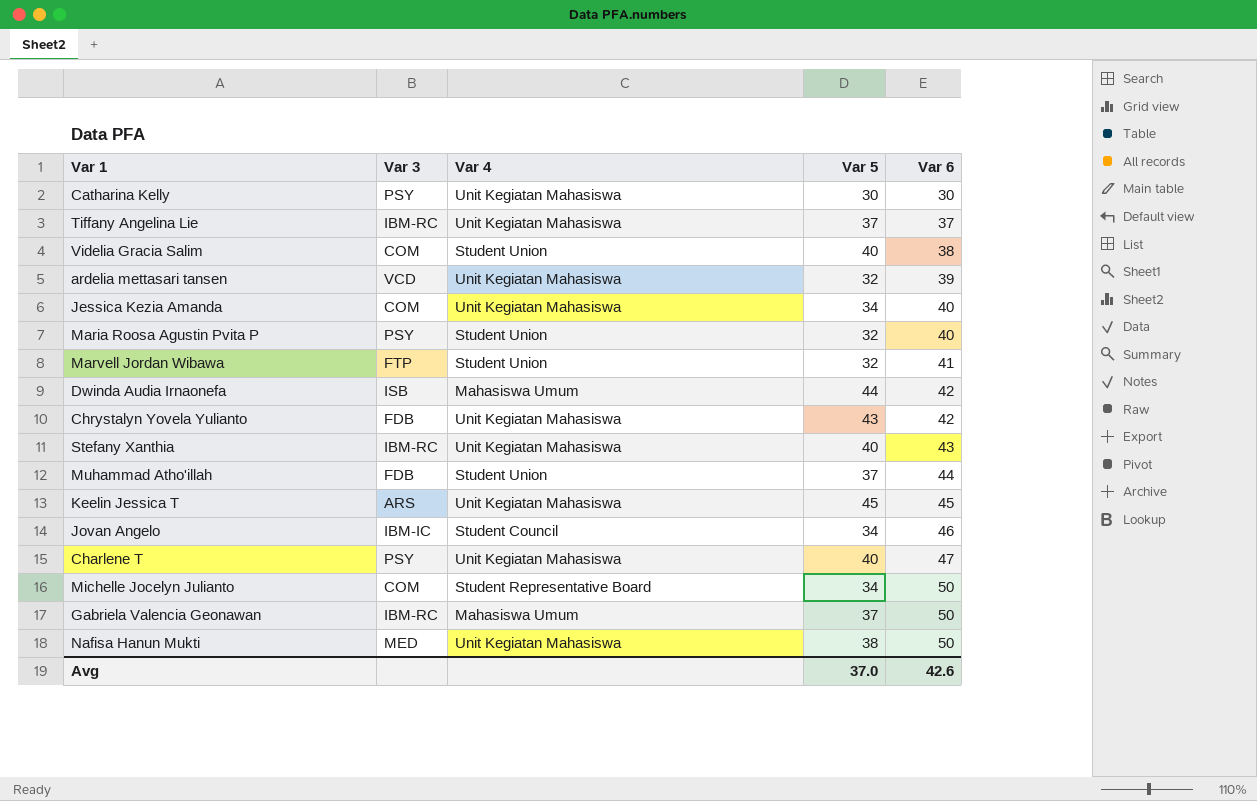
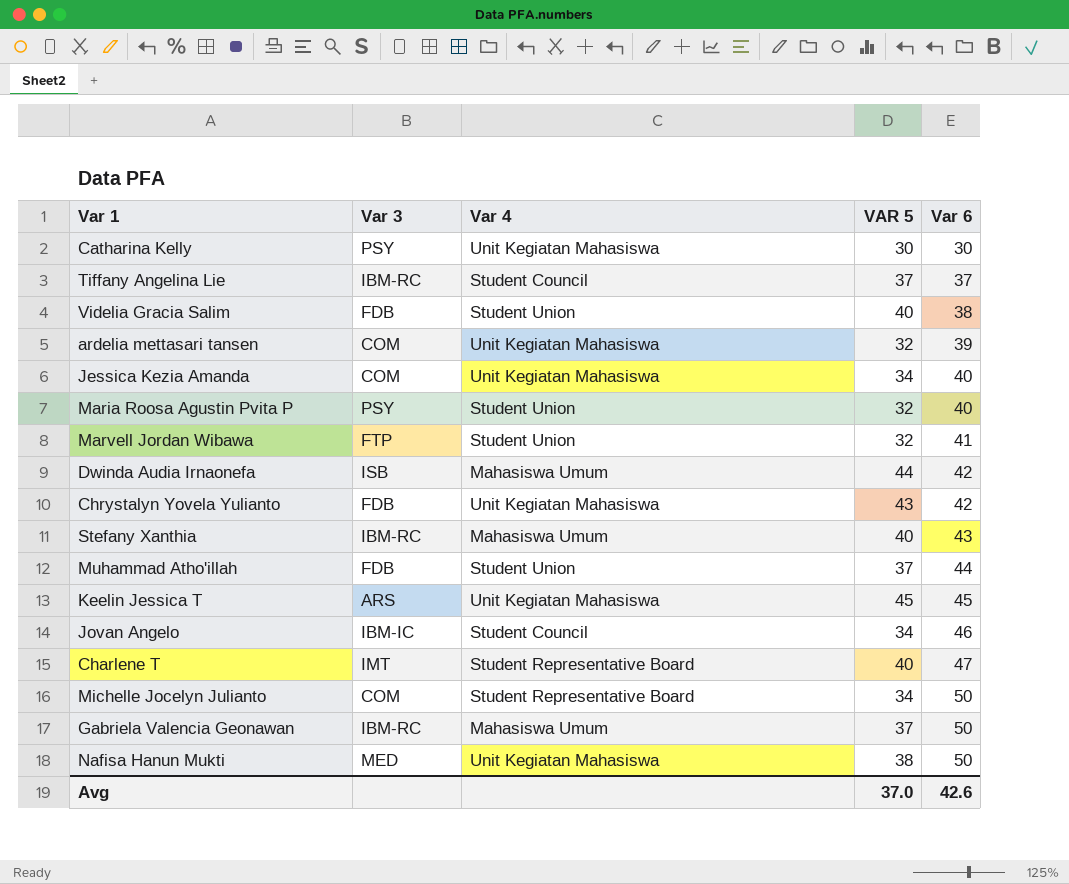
column name: Var 5 -> VAR 5
Tiffany Angelina Lie | Var 4: Unit Kegiatan Mahasiswa -> Student Council
Videlia Gracia Salim | Var 3: COM -> FDB
ardelia mettasari tansen | Var 3: VCD -> COM
Stefany Xanthia | Var 4: Unit Kegiatan Mahasiswa -> Mahasiswa Umum
Charlene T | Var 3: PSY -> IMT
Charlene T | Var 4: Unit Kegiatan Mahasiswa -> Student Representative Board

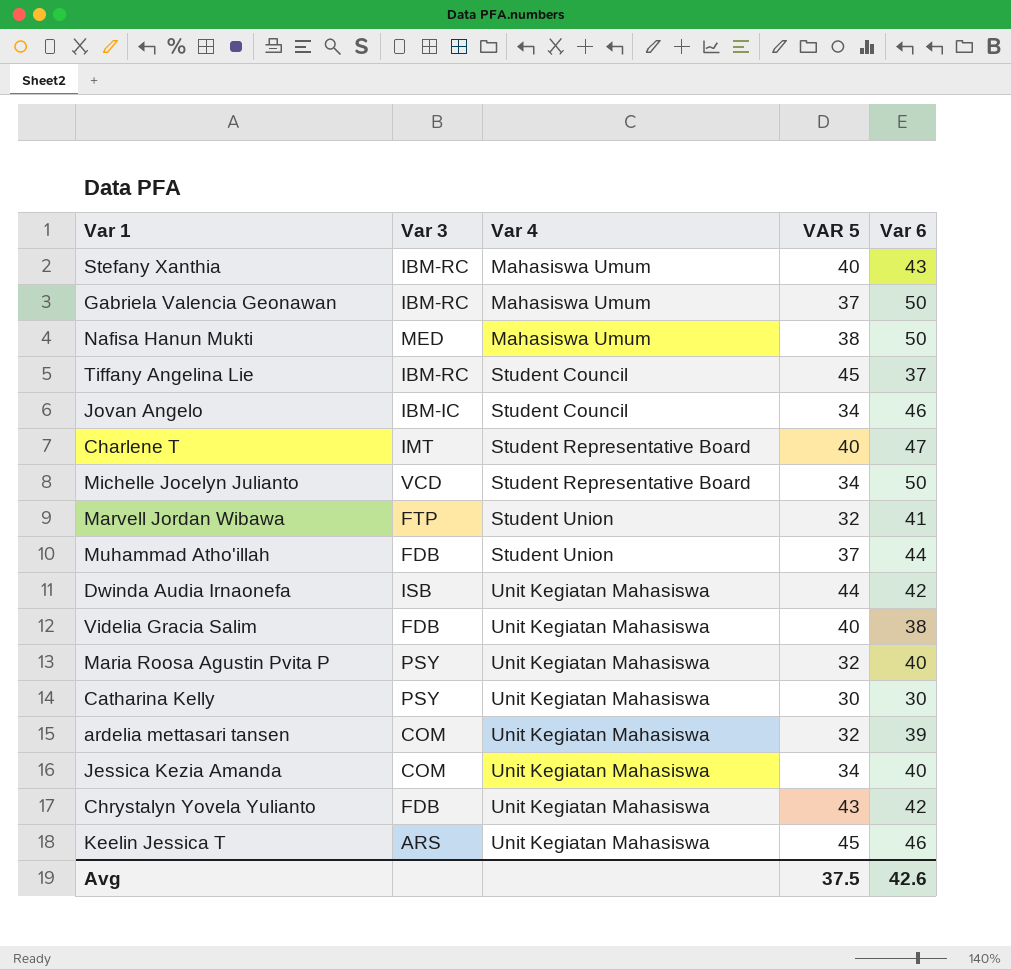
row order: Var 6 ascending -> Var 4 ascending
Nafisa Hanun Mukti | Var 4: Unit Kegiatan Mahasiswa -> Mahasiswa Umum
Tiffany Angelina Lie | VAR 5: 37 -> 45
Michelle Jocelyn Julianto | Var 3: COM -> VCD
Dwinda Audia Irnaonefa | Var 4: Mahasiswa Umum -> Unit Kegiatan Mahasiswa
Videlia Gracia Salim | Var 4: Student Union -> Unit Kegiatan Mahasiswa
Maria Roosa Agustin Pvita P | Var 4: Student Union -> Unit Kegiatan Mahasiswa
Keelin Jessica T | Var 6: 45 -> 46
Avg | VAR 5: 37.0 -> 37.5

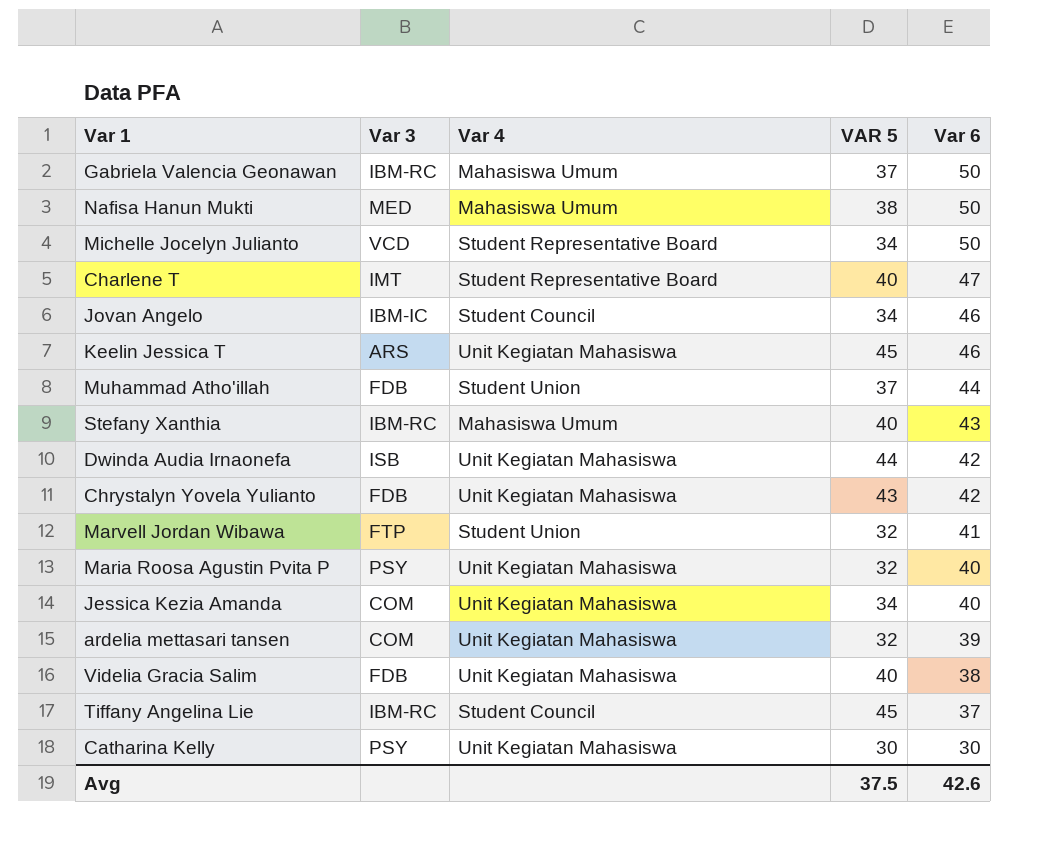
row order: Var 4 ascending -> Var 6 descending

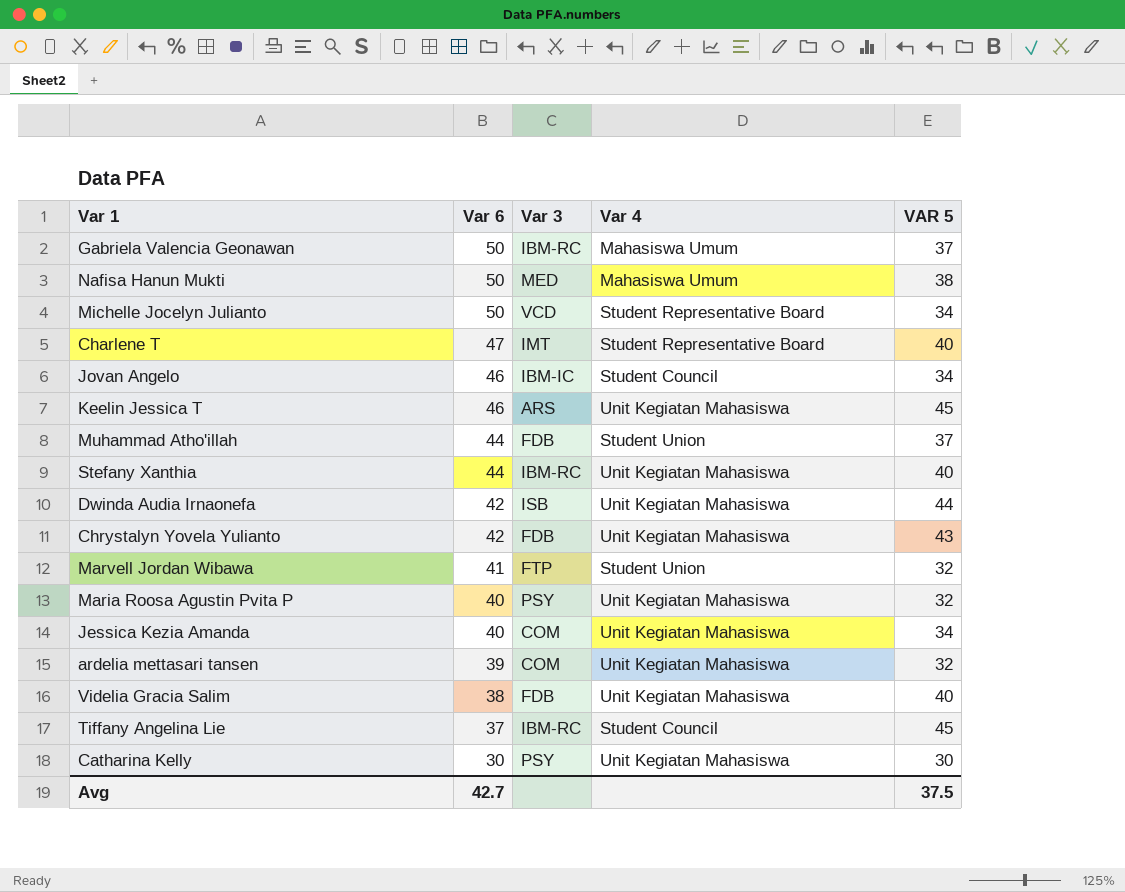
column Var 6 | position: 5 -> 2
Stefany Xanthia | Var 6: 43 -> 44
Stefany Xanthia | Var 4: Mahasiswa Umum -> Unit Kegiatan Mahasiswa
Avg | Var 6: 42.6 -> 42.7

